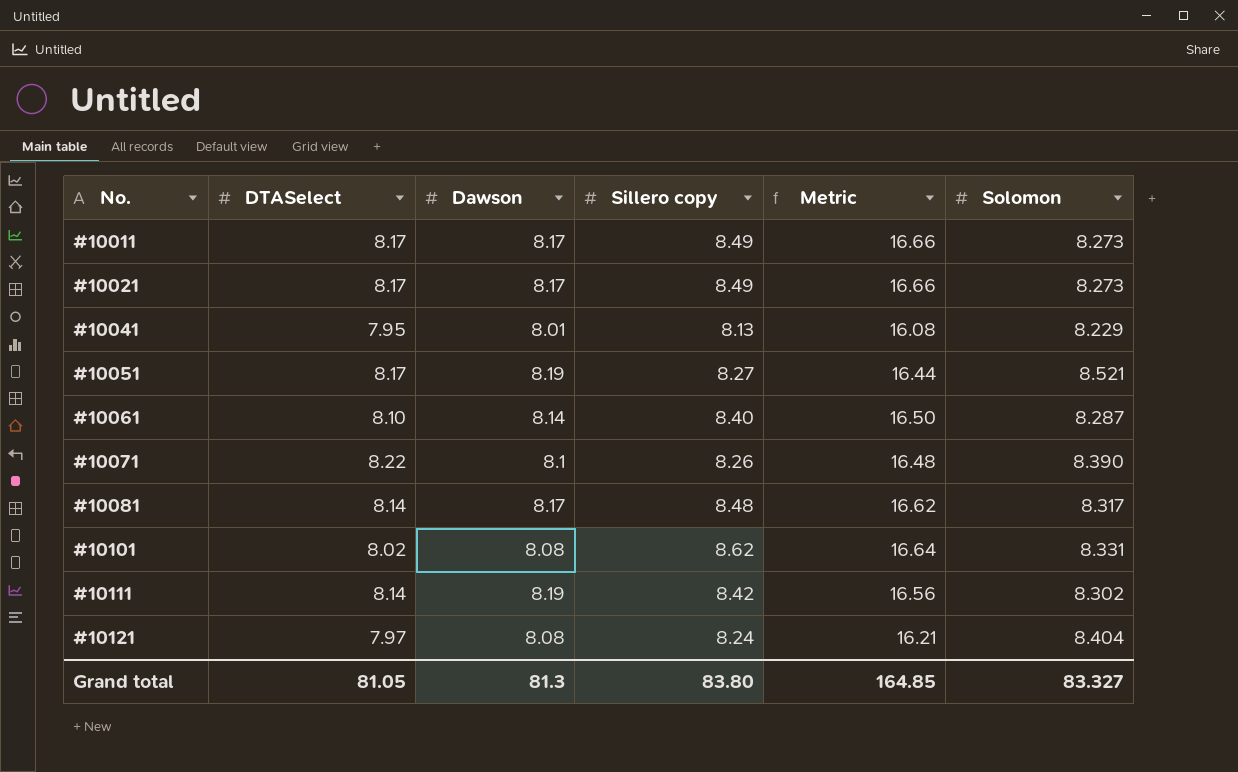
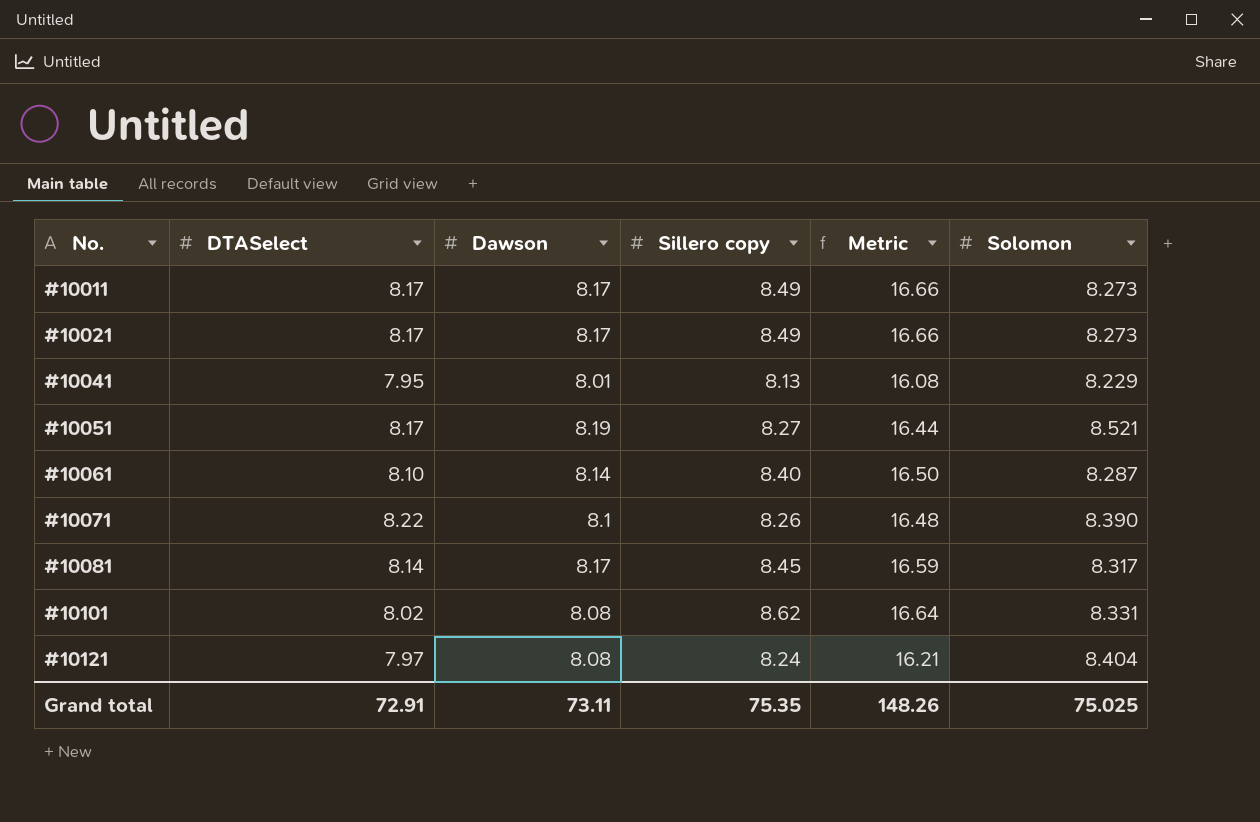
row #10111: 8.14 | 8.19 | 8.42 | 16.56 | 8.302 -> none
#10081 | Sillero copy: 8.48 -> 8.45
#10081 | Metric: 16.62 -> 16.59
Grand total | DTASelect: 81.05 -> 72.91
Grand total | Dawson: 81.3 -> 73.11
Grand total | Sillero copy: 83.80 -> 75.35
Grand total | Metric: 164.85 -> 148.26
Grand total | Solomon: 83.327 -> 75.025

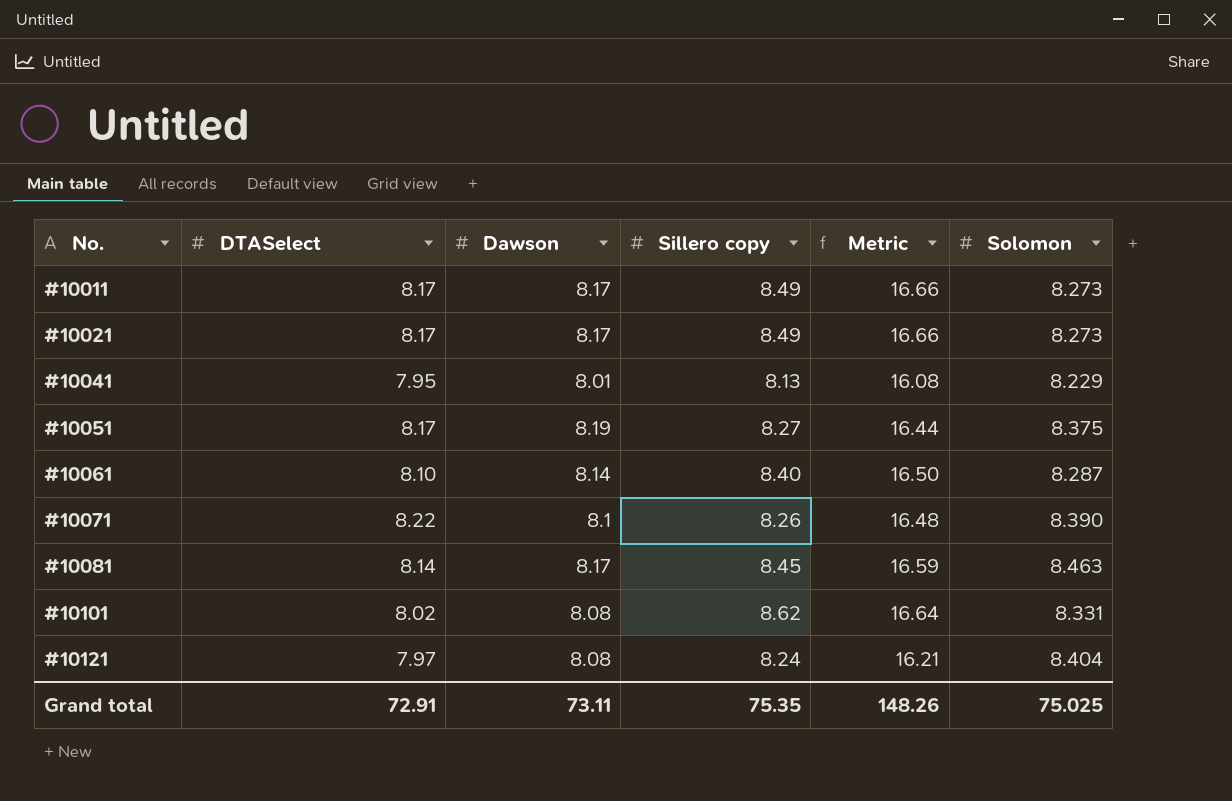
#10051 | Solomon: 8.521 -> 8.375
#10081 | Solomon: 8.317 -> 8.463

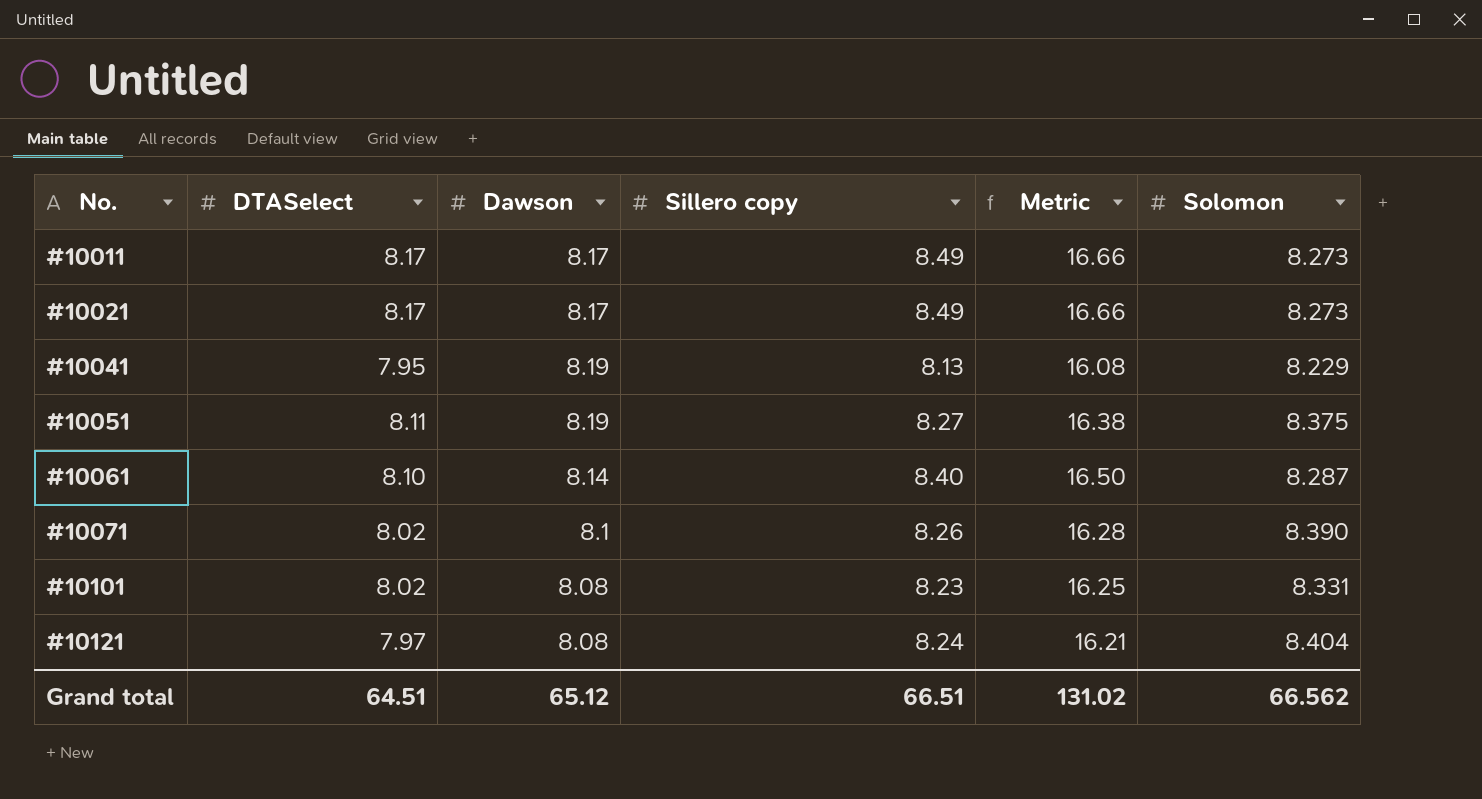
row #10081: 8.14 | 8.17 | 8.45 | 16.59 | 8.463 -> none
#10041 | Dawson: 8.01 -> 8.19
#10051 | DTASelect: 8.17 -> 8.11
#10051 | Metric: 16.44 -> 16.38
#10071 | DTASelect: 8.22 -> 8.02
#10071 | Metric: 16.48 -> 16.28
#10101 | Sillero copy: 8.62 -> 8.23
#10101 | Metric: 16.64 -> 16.25
Grand total | DTASelect: 72.91 -> 64.51
Grand total | Dawson: 73.11 -> 65.12
Grand total | Sillero copy: 75.35 -> 66.51
Grand total | Metric: 148.26 -> 131.02
Grand total | Solomon: 75.025 -> 66.562

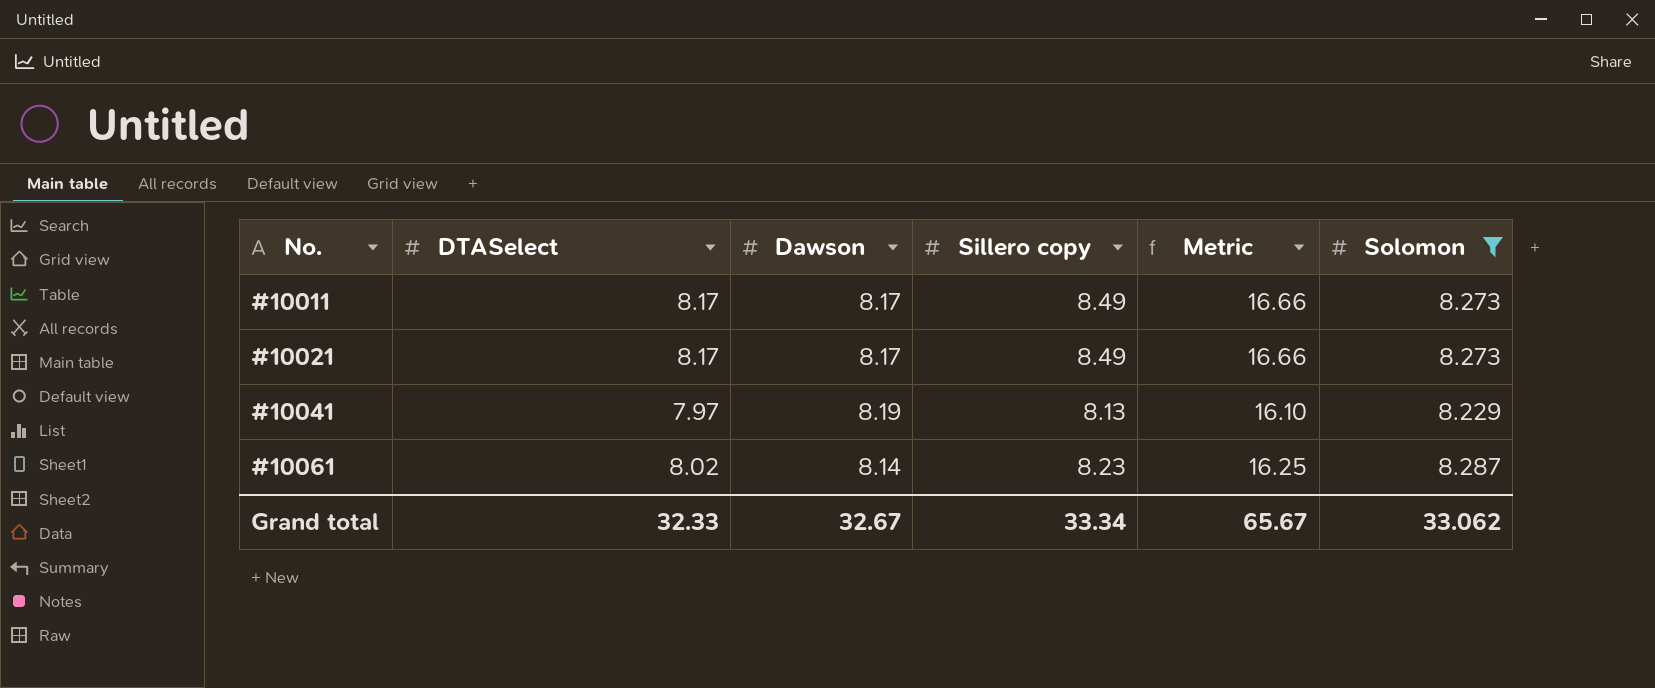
filter: none -> Solomon <= 8.287
#10041 | DTASelect: 7.95 -> 7.97
#10041 | Metric: 16.08 -> 16.10
#10061 | DTASelect: 8.10 -> 8.02
#10061 | Sillero copy: 8.40 -> 8.23
#10061 | Metric: 16.50 -> 16.25
Grand total | DTASelect: 64.51 -> 32.33
Grand total | Dawson: 65.12 -> 32.67
Grand total | Sillero copy: 66.51 -> 33.34
Grand total | Metric: 131.02 -> 65.67
Grand total | Solomon: 66.562 -> 33.062

